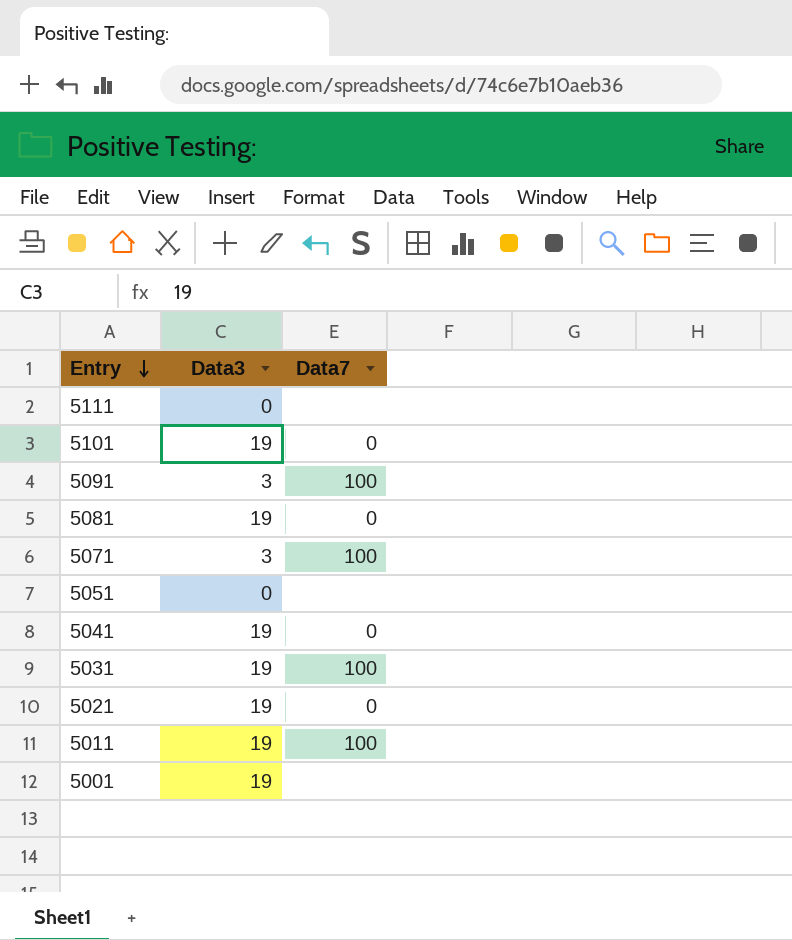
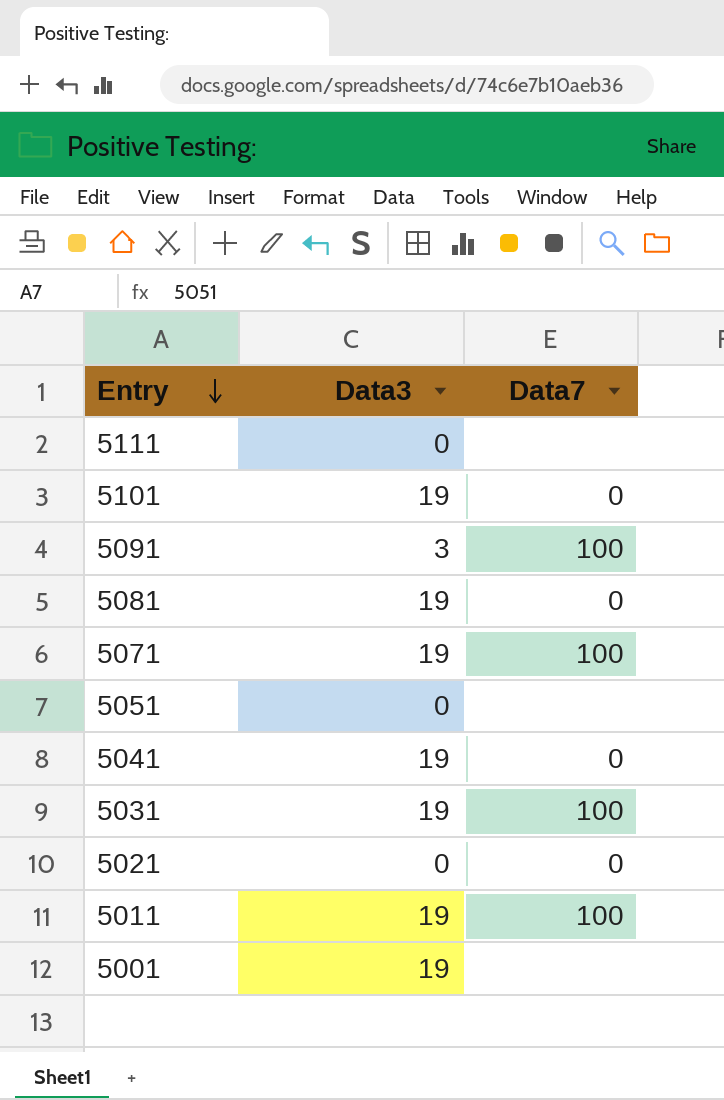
5071 | Data3: 3 -> 19
5021 | Data3: 19 -> 0

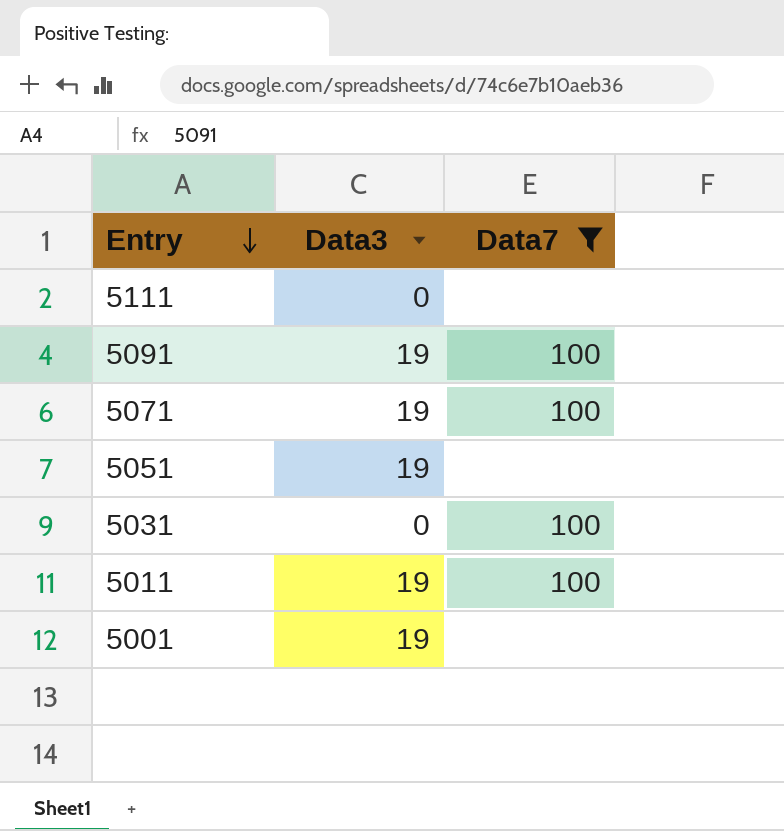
filter: none -> Data7 != 0
5091 | Data3: 3 -> 19
5051 | Data3: 0 -> 19
5031 | Data3: 19 -> 0

